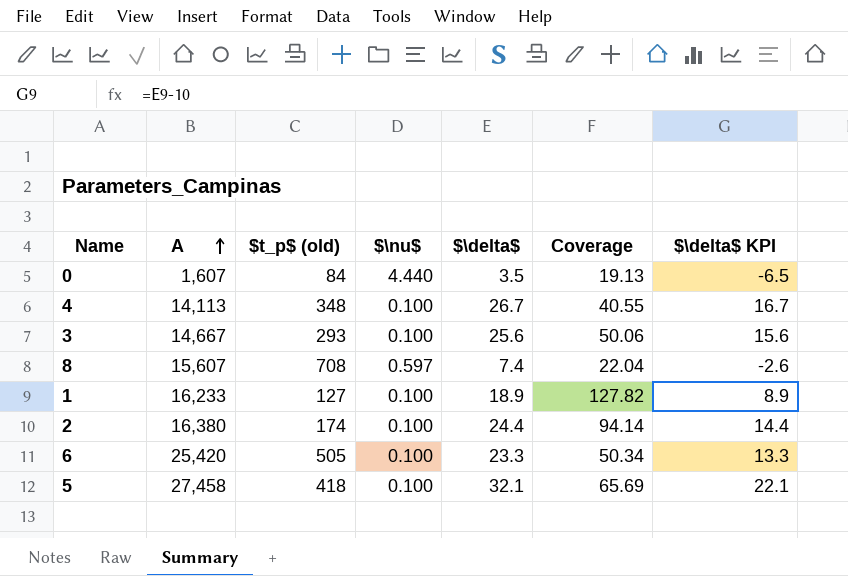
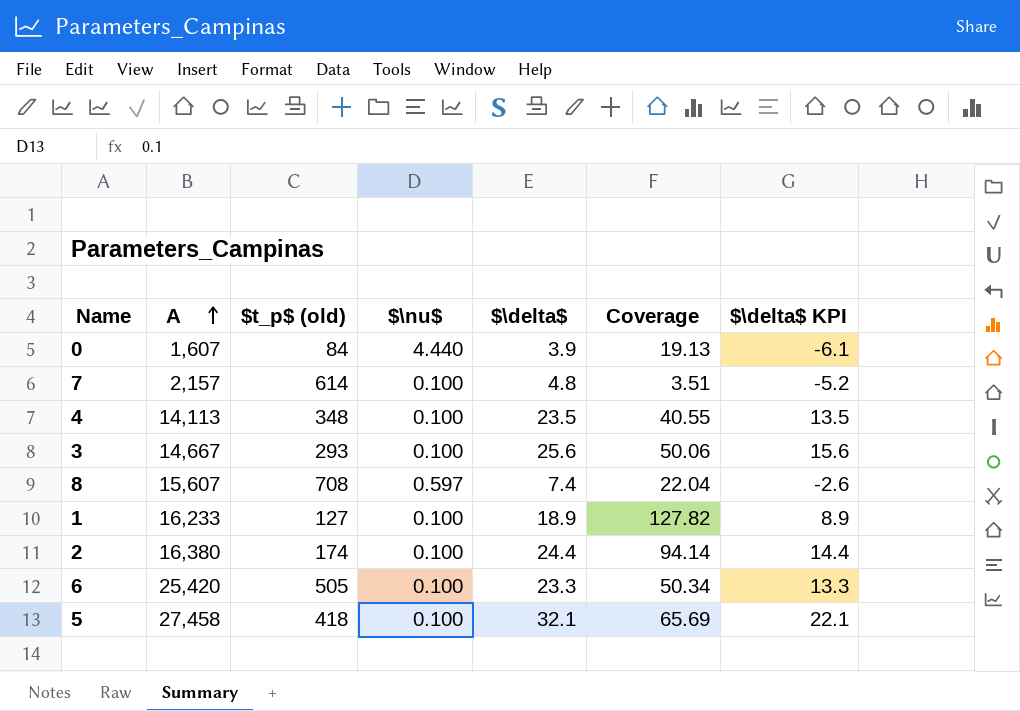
0 | $\delta$: 3.5 -> 3.9
0 | $\delta$ KPI: -6.5 -> -6.1
row 7: none -> 2,157 | 614 | 0.100 | 4.8 | 3.51 | -5.2
4 | $\delta$: 26.7 -> 23.5
4 | $\delta$ KPI: 16.7 -> 13.5

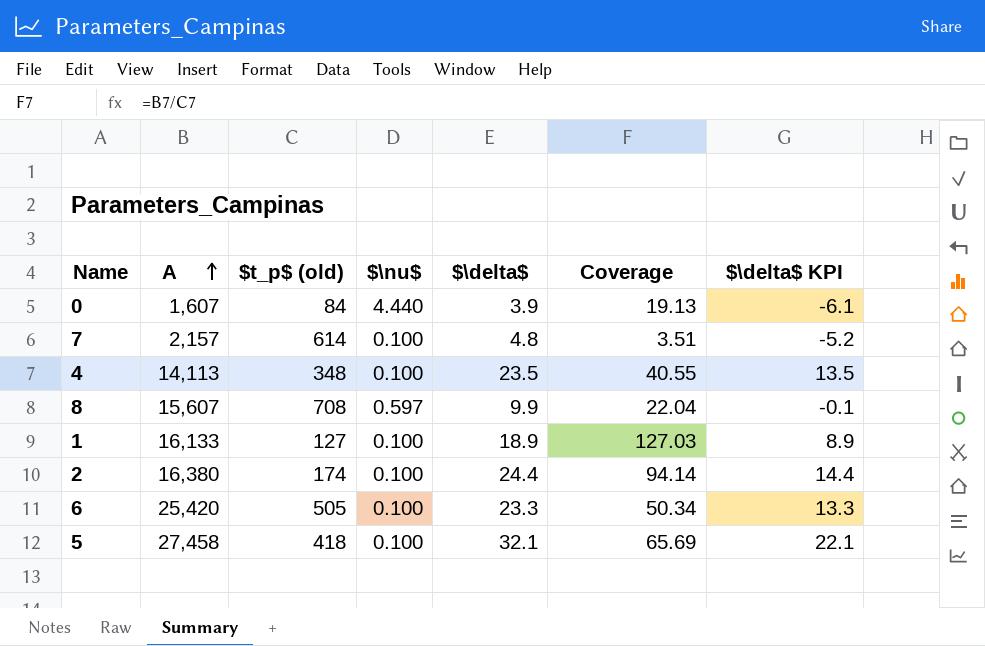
row 3: 14,667 | 293 | 0.100 | 25.6 | 50.06 | 15.6 -> none
8 | $\delta$: 7.4 -> 9.9
8 | $\delta$ KPI: -2.6 -> -0.1
1 | A: 16,233 -> 16,133
1 | Coverage: 127.82 -> 127.03

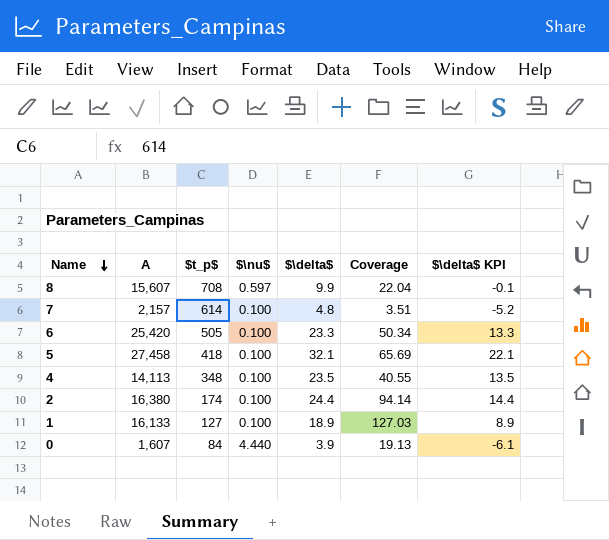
row order: A ascending -> Name descending
column name: $t_p$ (old) -> $t_p$

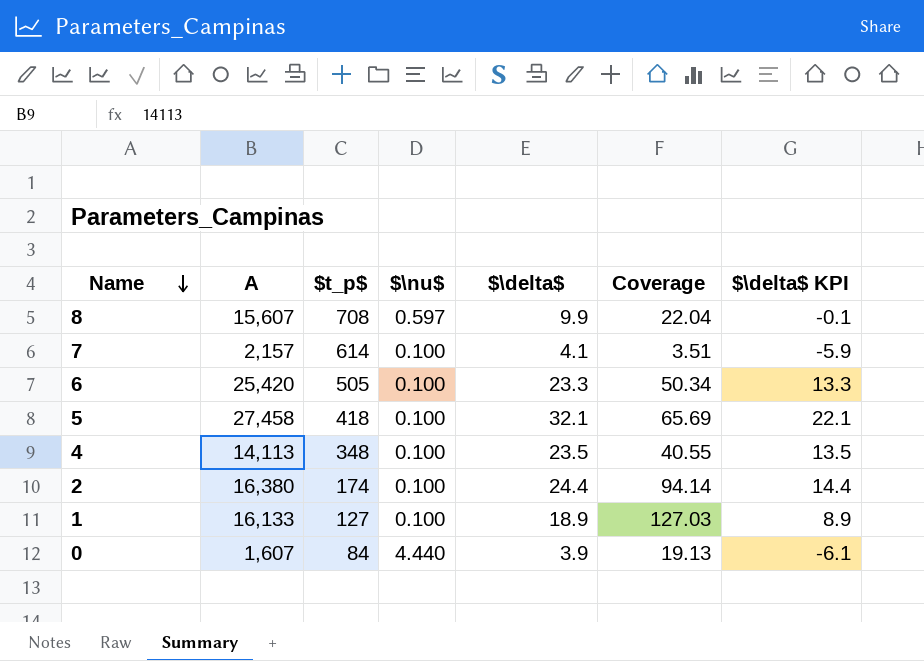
7 | $\delta$: 4.8 -> 4.1
7 | $\delta$ KPI: -5.2 -> -5.9

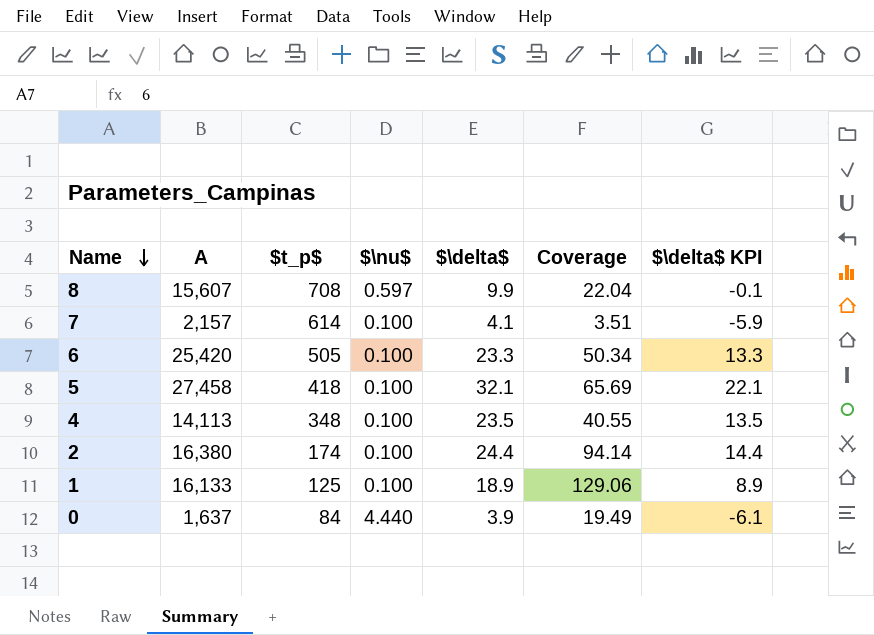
1 | $t_p$: 127 -> 125
1 | Coverage: 127.03 -> 129.06
0 | A: 1,607 -> 1,637
0 | Coverage: 19.13 -> 19.49

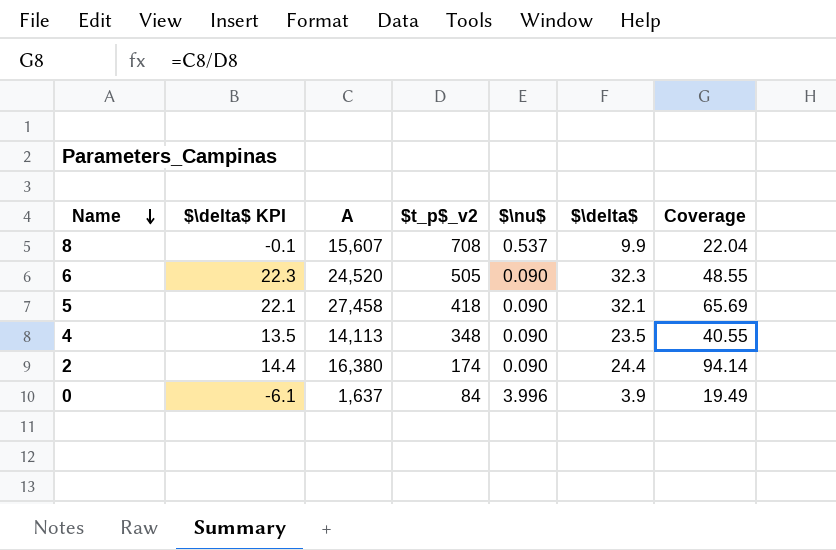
column $\delta$ KPI | position: 7 -> 2
column name: $t_p$ -> $t_p$_v2
row 7: 2,157 | 614 | 0.100 | 4.1 | 3.51 | -5.9 -> none
row 1: 16,133 | 125 | 0.100 | 18.9 | 129.06 | 8.9 -> none
8 | $\nu$: 0.597 -> 0.537
6 | $\delta$ KPI: 13.3 -> 22.3
6 | A: 25,420 -> 24,520
6 | $\nu$: 0.100 -> 0.090
6 | $\delta$: 23.3 -> 32.3
6 | Coverage: 50.34 -> 48.55
5 | $\nu$: 0.100 -> 0.090
4 | $\nu$: 0.100 -> 0.090
2 | $\nu$: 0.100 -> 0.090
0 | $\nu$: 4.440 -> 3.996

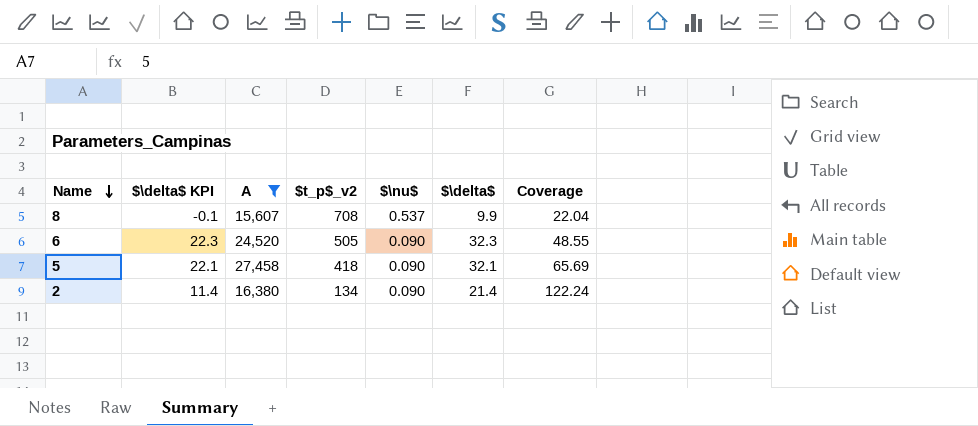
filter: none -> A >= 15,607
2 | $\delta$ KPI: 14.4 -> 11.4
2 | $t_p$_v2: 174 -> 134
2 | $\delta$: 24.4 -> 21.4
2 | Coverage: 94.14 -> 122.24

